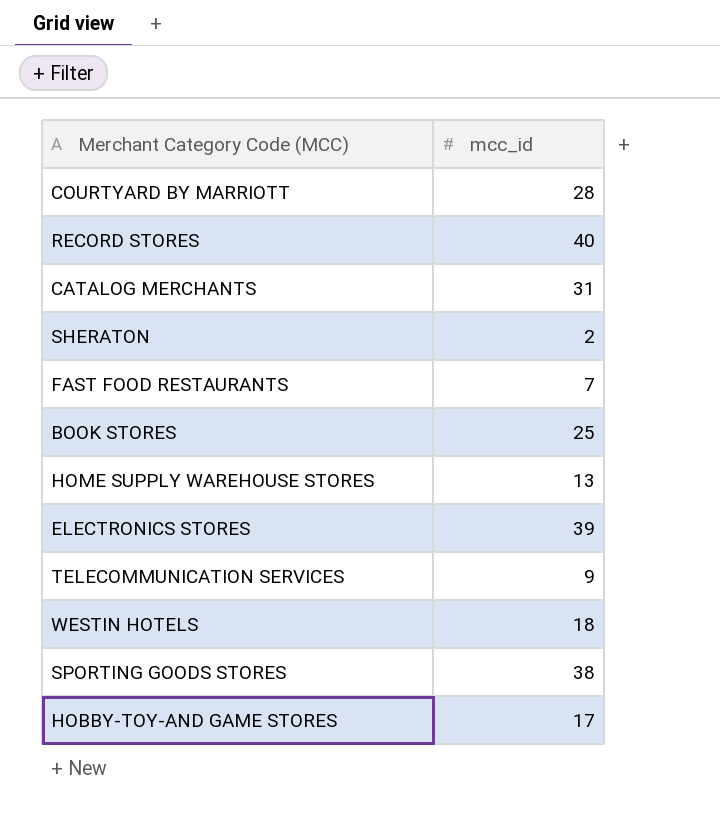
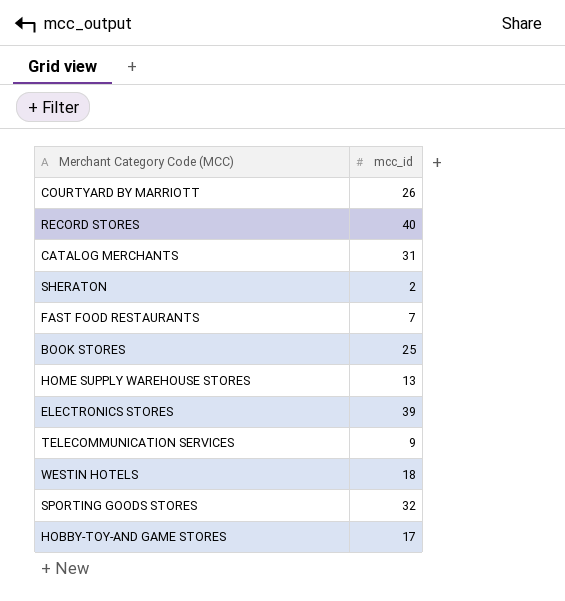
COURTYARD BY MARRIOTT | mcc_id: 28 -> 26
SPORTING GOODS STORES | mcc_id: 38 -> 32

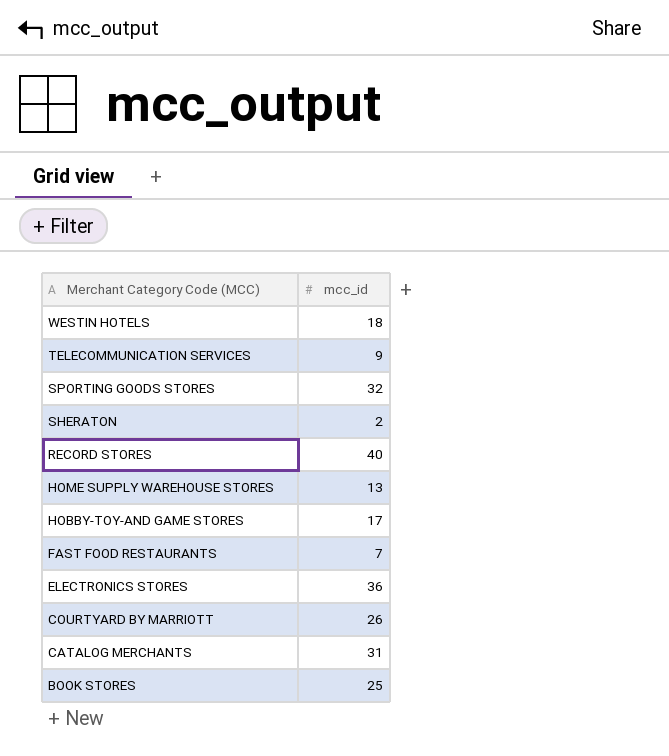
row order: none -> Merchant Category Code (MCC) descending
ELECTRONICS STORES | mcc_id: 39 -> 36

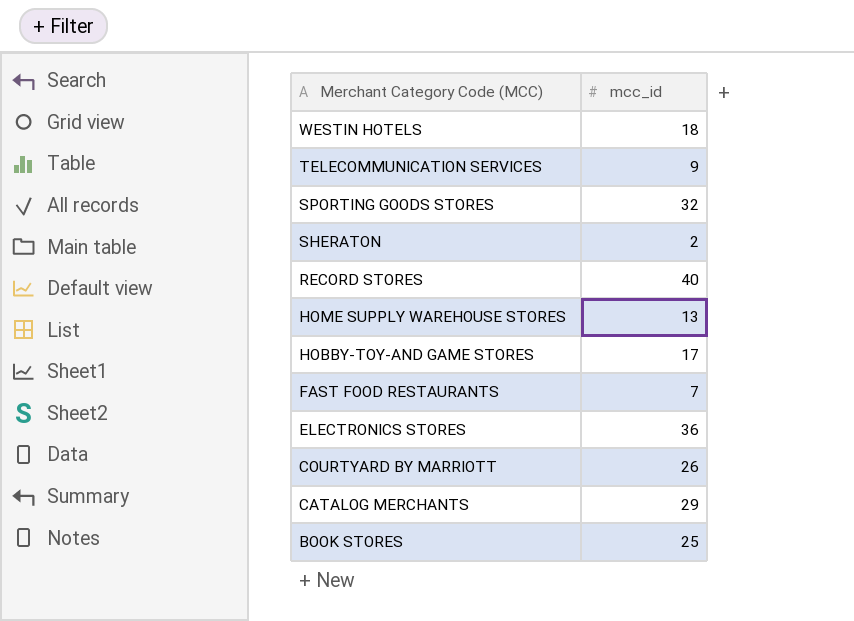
CATALOG MERCHANTS | mcc_id: 31 -> 29

